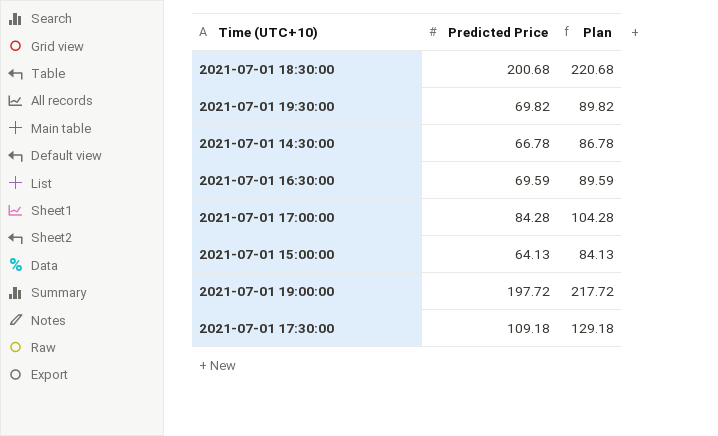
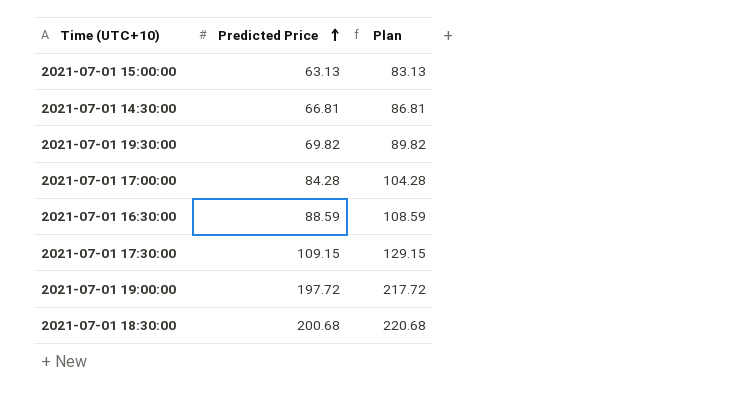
row order: none -> Predicted Price ascending
2021-07-01 15:00:00 | Predicted Price: 64.13 -> 63.13
2021-07-01 15:00:00 | Plan: 84.13 -> 83.13
2021-07-01 14:30:00 | Predicted Price: 66.78 -> 66.81
2021-07-01 14:30:00 | Plan: 86.78 -> 86.81
2021-07-01 16:30:00 | Predicted Price: 69.59 -> 88.59
2021-07-01 16:30:00 | Plan: 89.59 -> 108.59
2021-07-01 17:30:00 | Predicted Price: 109.18 -> 109.15
2021-07-01 17:30:00 | Plan: 129.18 -> 129.15

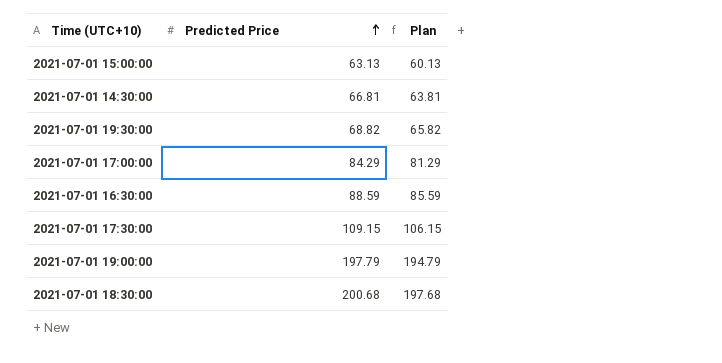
column Plan | formula: [Predicted Price] + 20 -> [Predicted Price] - 3
2021-07-01 19:30:00 | Predicted Price: 69.82 -> 68.82
2021-07-01 17:00:00 | Predicted Price: 84.28 -> 84.29
2021-07-01 19:00:00 | Predicted Price: 197.72 -> 197.79

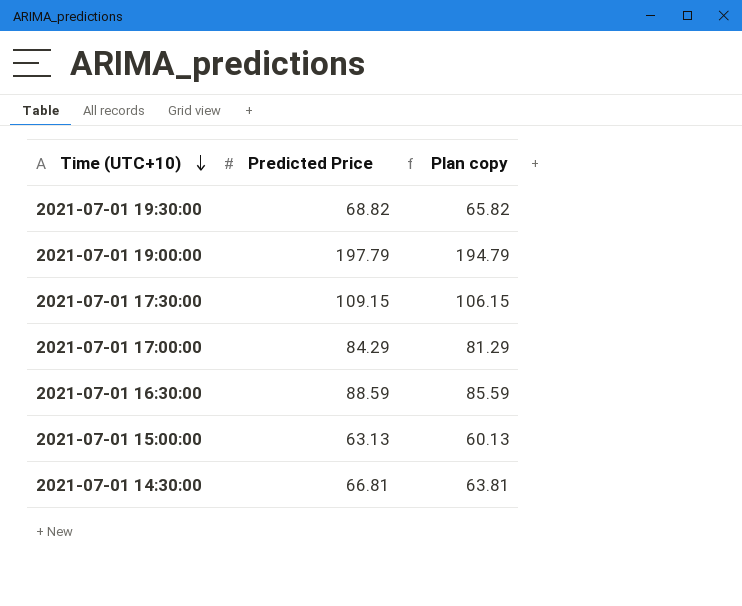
row order: Predicted Price ascending -> Time (UTC+10) descending
column name: Plan -> Plan copy
row 2021-07-01 18:30:00: 200.68 | 197.68 -> none

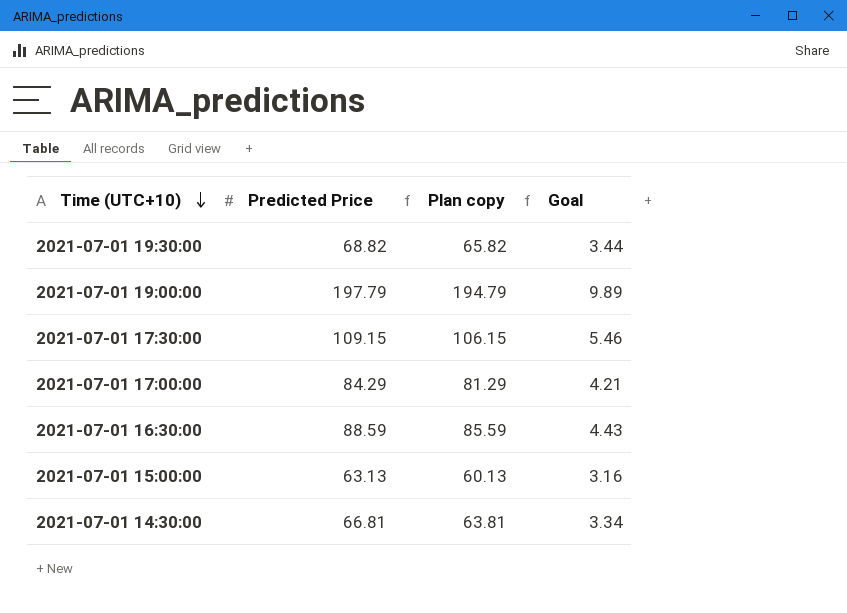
column Goal | formula: none -> [Predicted Price] * 0.05

